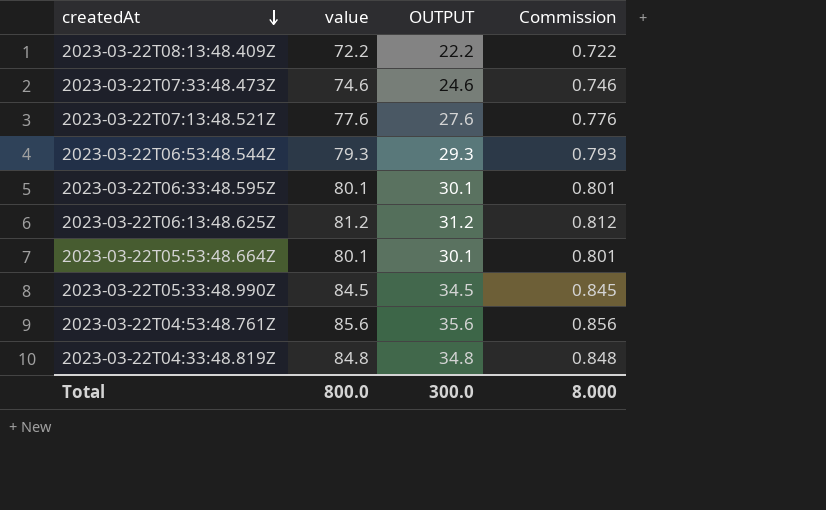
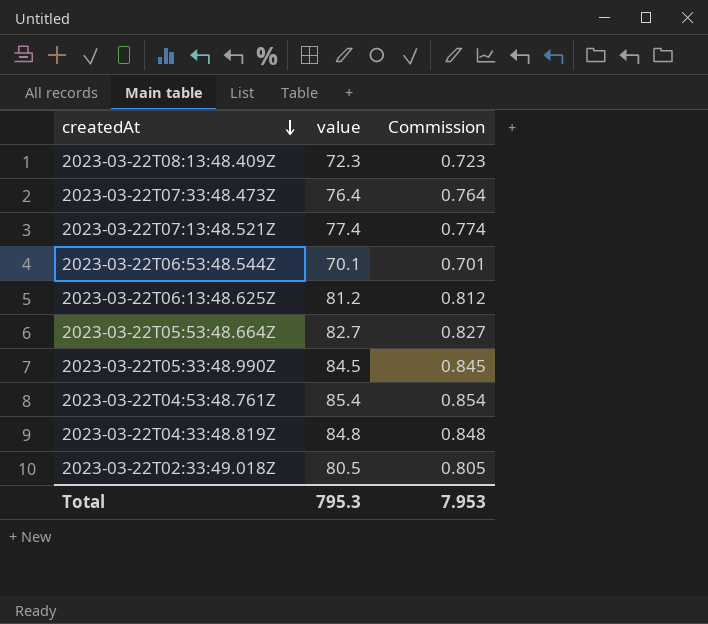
column OUTPUT | formula: [value] - 50 -> none
row 2023-03-22T06:33:48.595Z: 80.1 | 30.1 | 0.801 -> none
2023-03-22T08:13:48.409Z | value: 72.2 -> 72.3
2023-03-22T08:13:48.409Z | Commission: 0.722 -> 0.723
2023-03-22T07:33:48.473Z | value: 74.6 -> 76.4
2023-03-22T07:33:48.473Z | Commission: 0.746 -> 0.764
2023-03-22T07:13:48.521Z | value: 77.6 -> 77.4
2023-03-22T07:13:48.521Z | Commission: 0.776 -> 0.774
2023-03-22T06:53:48.544Z | value: 79.3 -> 70.1
2023-03-22T06:53:48.544Z | Commission: 0.793 -> 0.701
2023-03-22T05:53:48.664Z | value: 80.1 -> 82.7
2023-03-22T05:53:48.664Z | Commission: 0.801 -> 0.827
2023-03-22T04:53:48.761Z | value: 85.6 -> 85.4
2023-03-22T04:53:48.761Z | Commission: 0.856 -> 0.854
row 2023-03-22T02:33:49.018Z: none -> 80.5 | 0.805
Total | value: 800.0 -> 795.3
Total | Commission: 8.000 -> 7.953

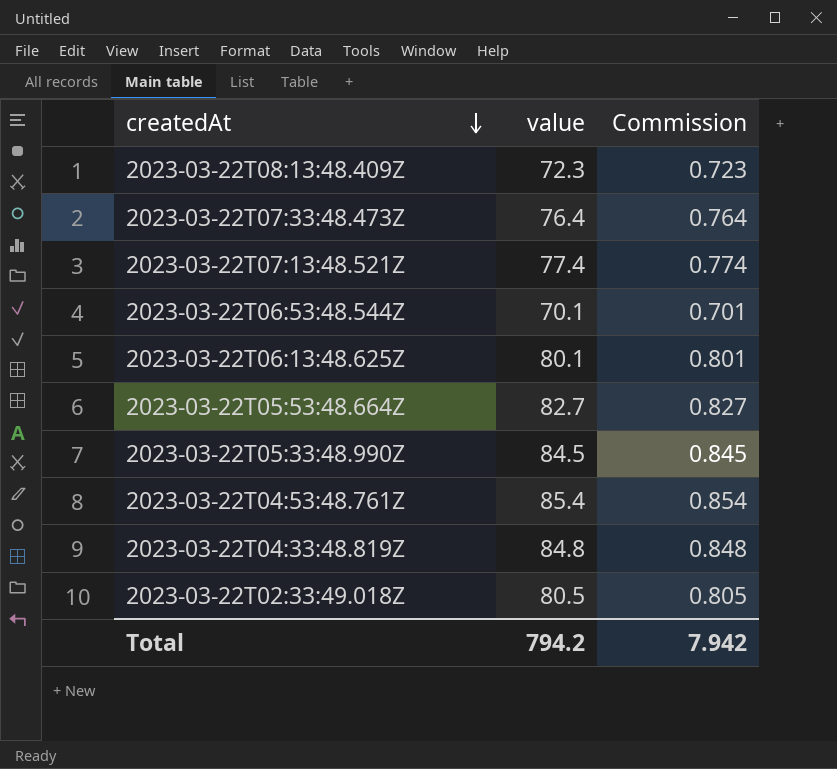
2023-03-22T06:13:48.625Z | value: 81.2 -> 80.1
2023-03-22T06:13:48.625Z | Commission: 0.812 -> 0.801
Total | value: 795.3 -> 794.2
Total | Commission: 7.953 -> 7.942

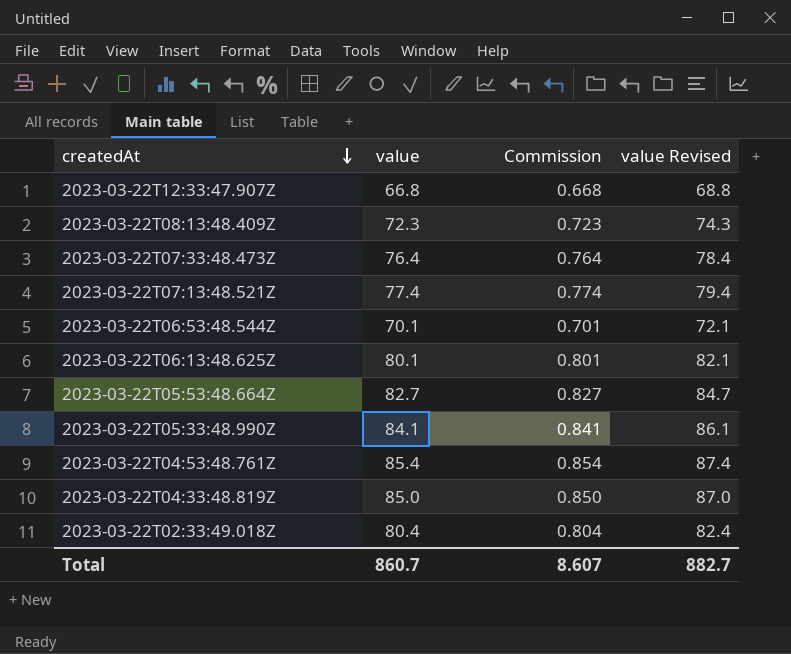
column value Revised | formula: none -> [value] + 2
row 2023-03-22T12:33:47.907Z: none -> 66.8 | 0.668 | 68.8
2023-03-22T05:33:48.990Z | value: 84.5 -> 84.1
2023-03-22T05:33:48.990Z | Commission: 0.845 -> 0.841
2023-03-22T04:33:48.819Z | value: 84.8 -> 85.0
2023-03-22T04:33:48.819Z | Commission: 0.848 -> 0.850
2023-03-22T02:33:49.018Z | value: 80.5 -> 80.4
2023-03-22T02:33:49.018Z | Commission: 0.805 -> 0.804
Total | value: 794.2 -> 860.7
Total | Commission: 7.942 -> 8.607

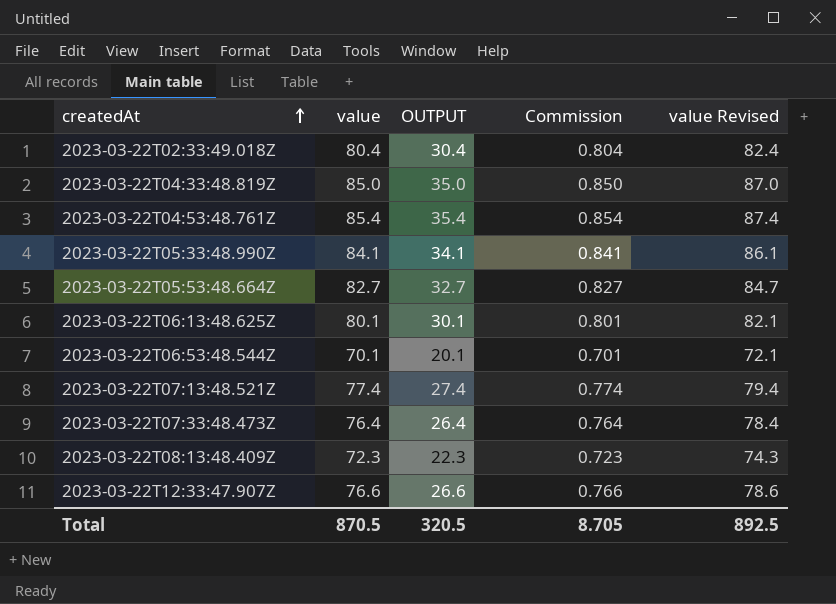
row order: createdAt descending -> createdAt ascending
column OUTPUT | formula: none -> [value] - 50
2023-03-22T12:33:47.907Z | value: 66.8 -> 76.6
2023-03-22T12:33:47.907Z | Commission: 0.668 -> 0.766
2023-03-22T12:33:47.907Z | value Revised: 68.8 -> 78.6
Total | value: 860.7 -> 870.5
Total | Commission: 8.607 -> 8.705
Total | value Revised: 882.7 -> 892.5

